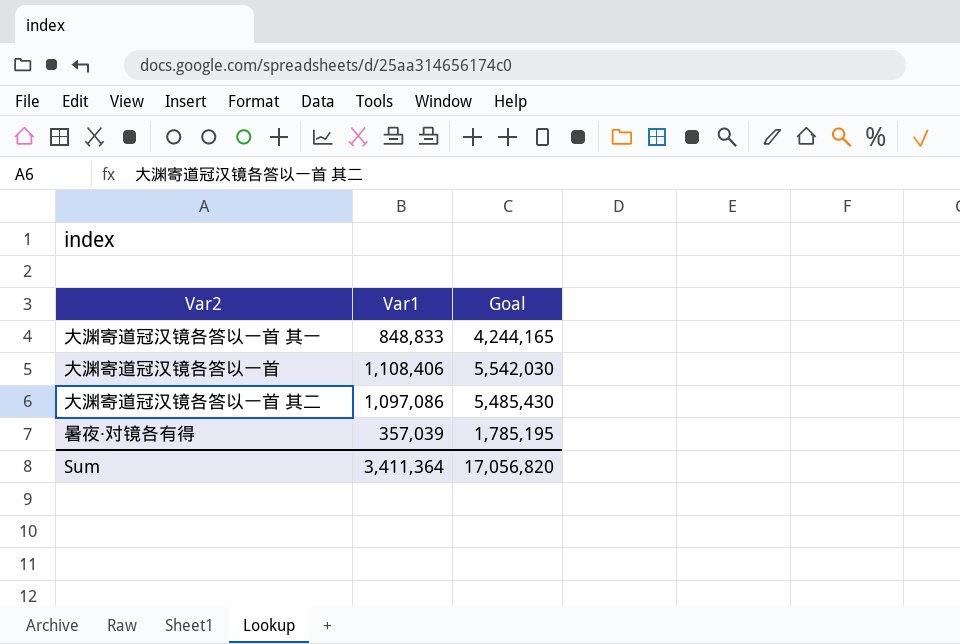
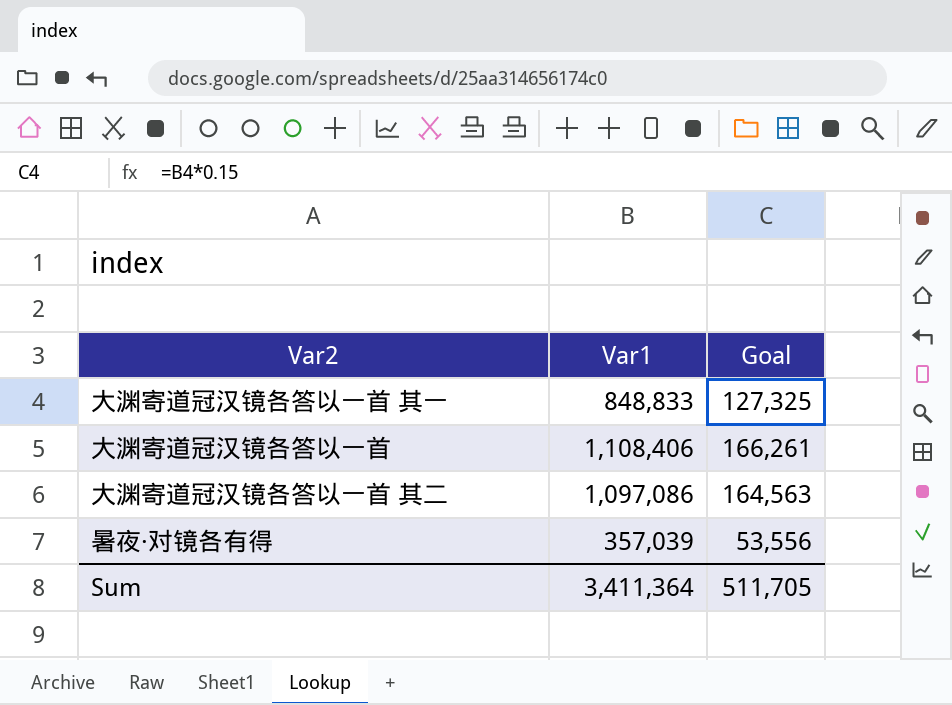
column Goal | formula: [Var1] * 5 -> [Var1] * 0.15
Sum | Goal: 17,056,820 -> 511,705

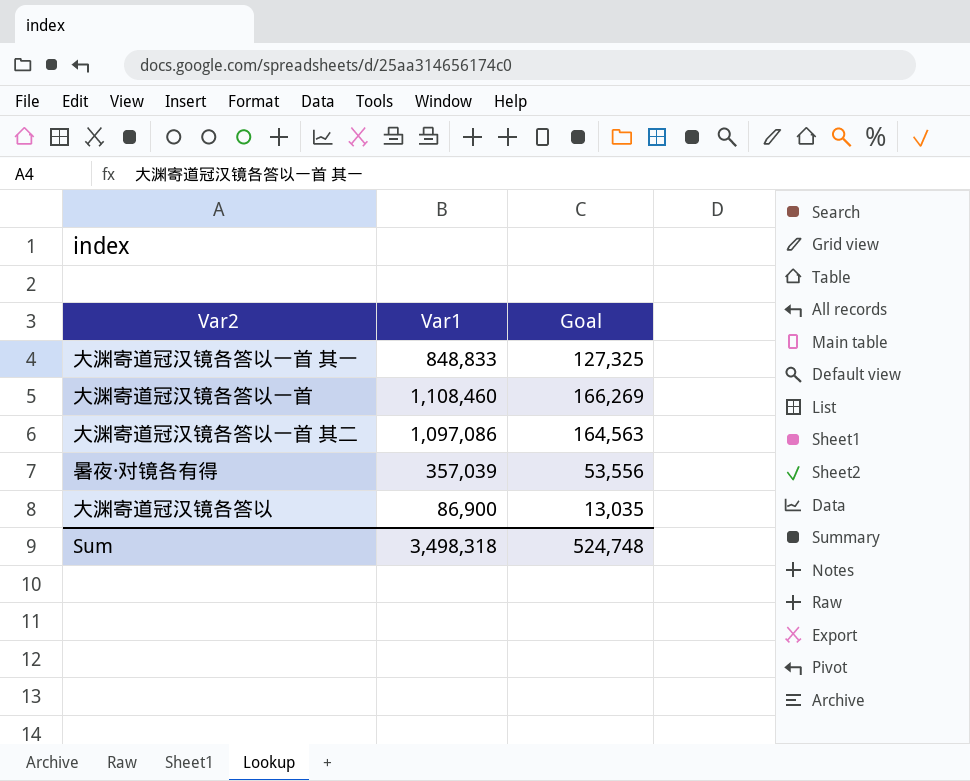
大渊寄道冠汉镜各答以一首 | Var1: 1,108,406 -> 1,108,460
大渊寄道冠汉镜各答以一首 | Goal: 166,261 -> 166,269
row 大渊寄道冠汉镜各答以: none -> 86,900 | 13,035
Sum | Var1: 3,411,364 -> 3,498,318
Sum | Goal: 511,705 -> 524,748

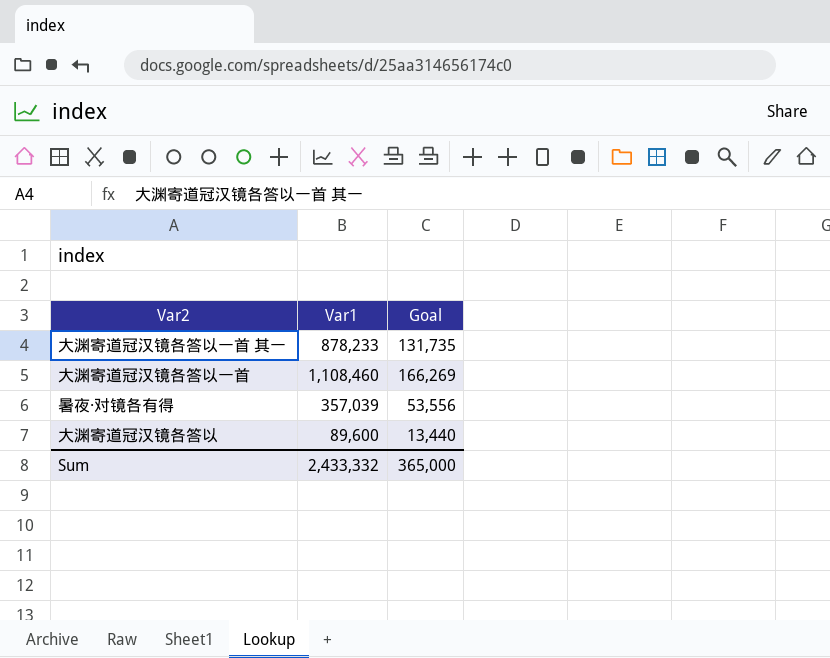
row 大渊寄道冠汉镜各答以一首 其二: 1,097,086 | 164,563 -> none
大渊寄道冠汉镜各答以一首 其一 | Var1: 848,833 -> 878,233
大渊寄道冠汉镜各答以一首 其一 | Goal: 127,325 -> 131,735
大渊寄道冠汉镜各答以 | Var1: 86,900 -> 89,600
大渊寄道冠汉镜各答以 | Goal: 13,035 -> 13,440
Sum | Var1: 3,498,318 -> 2,433,332
Sum | Goal: 524,748 -> 365,000

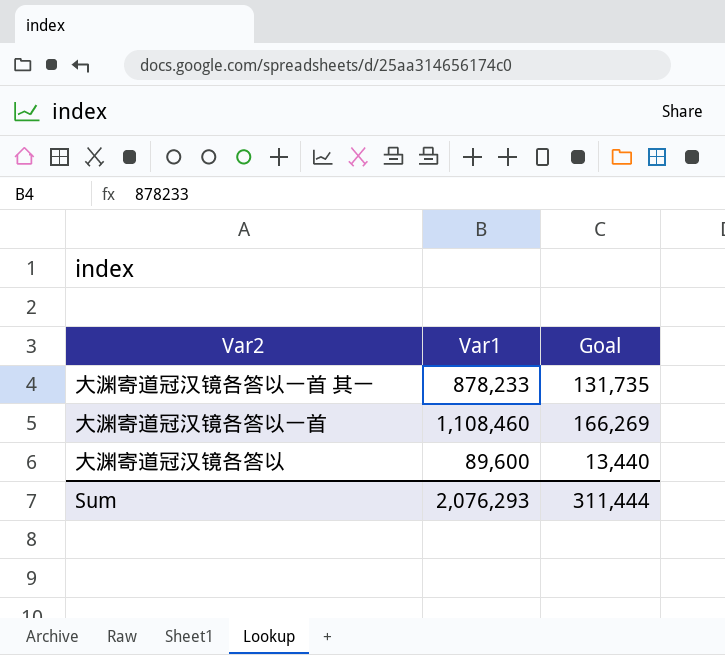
row 暑夜·对镜各有得: 357,039 | 53,556 -> none
Sum | Var1: 2,433,332 -> 2,076,293
Sum | Goal: 365,000 -> 311,444

